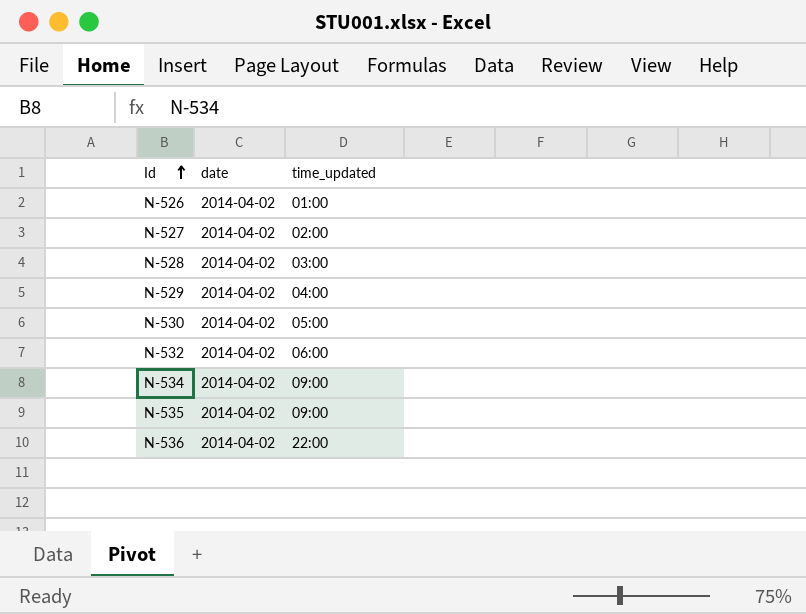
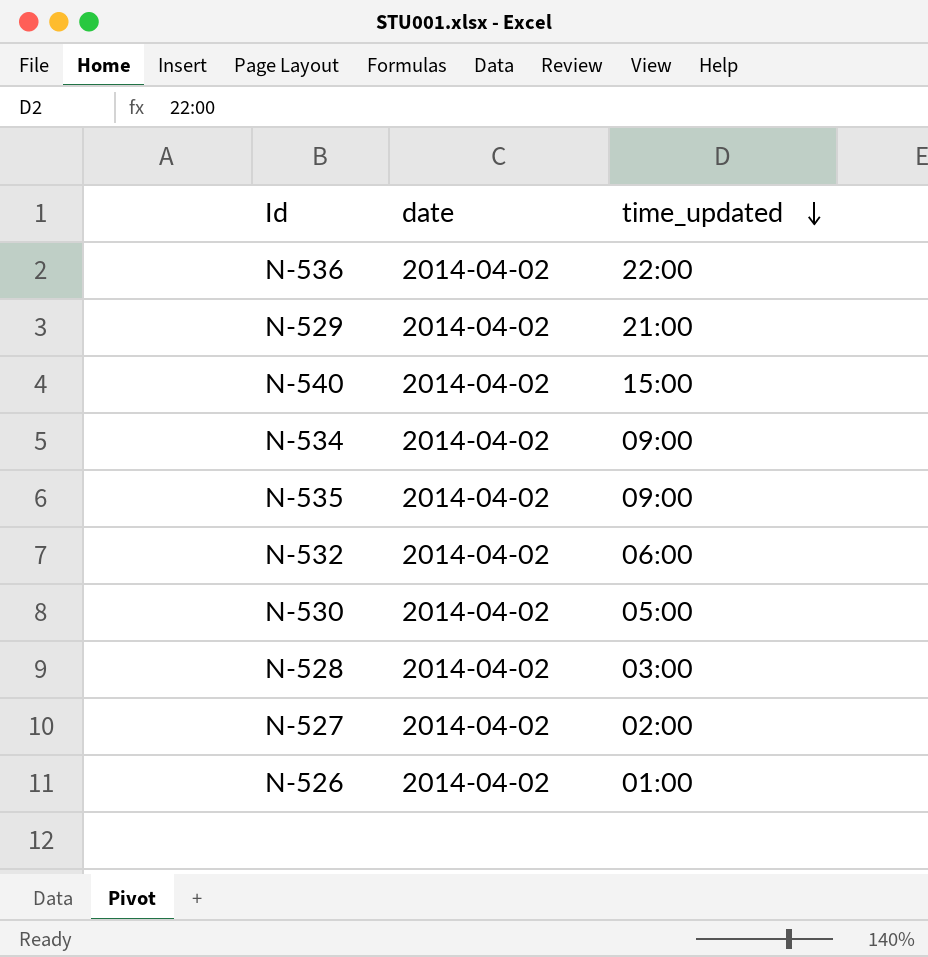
row order: Id ascending -> time_updated descending
N-529 | time_updated: 04:00 -> 21:00
row N-540: none -> 2014-04-02 | 15:00

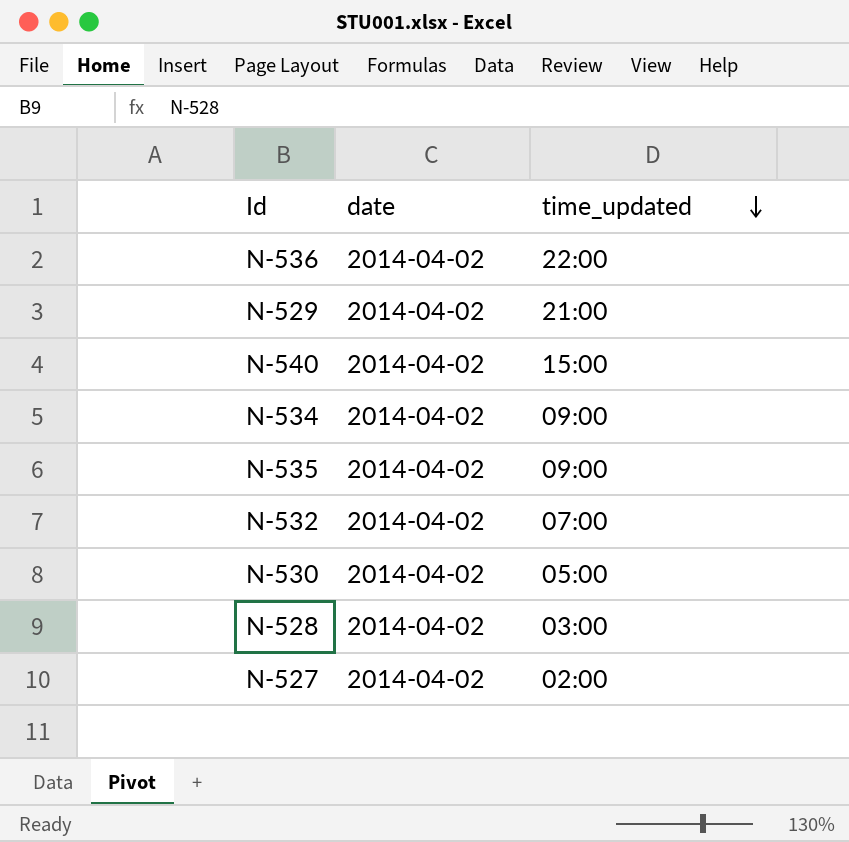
row N-526: 2014-04-02 | 01:00 -> none
N-532 | time_updated: 06:00 -> 07:00

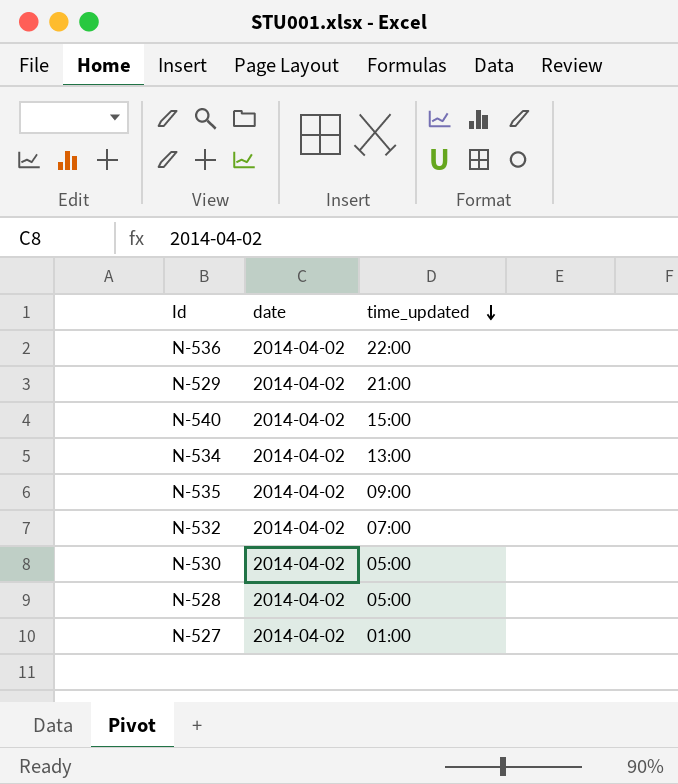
N-534 | time_updated: 09:00 -> 13:00
N-528 | time_updated: 03:00 -> 05:00
N-527 | time_updated: 02:00 -> 01:00

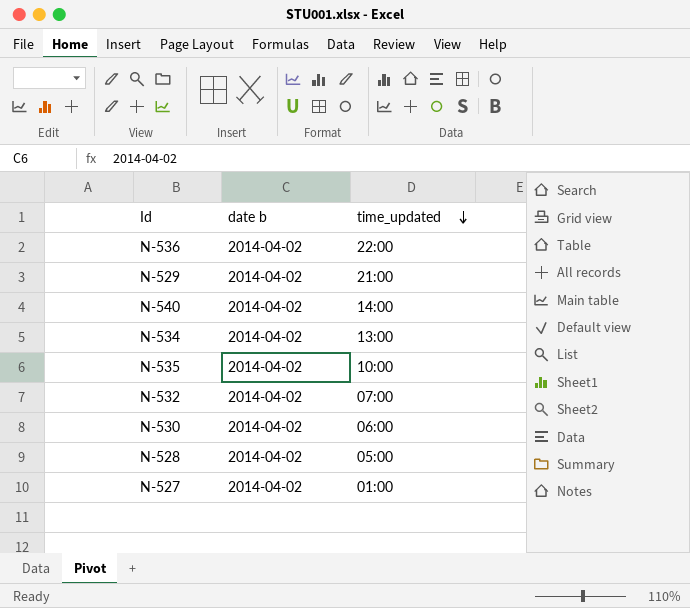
column name: date -> date b
N-540 | time_updated: 15:00 -> 14:00
N-535 | time_updated: 09:00 -> 10:00
N-530 | time_updated: 05:00 -> 06:00

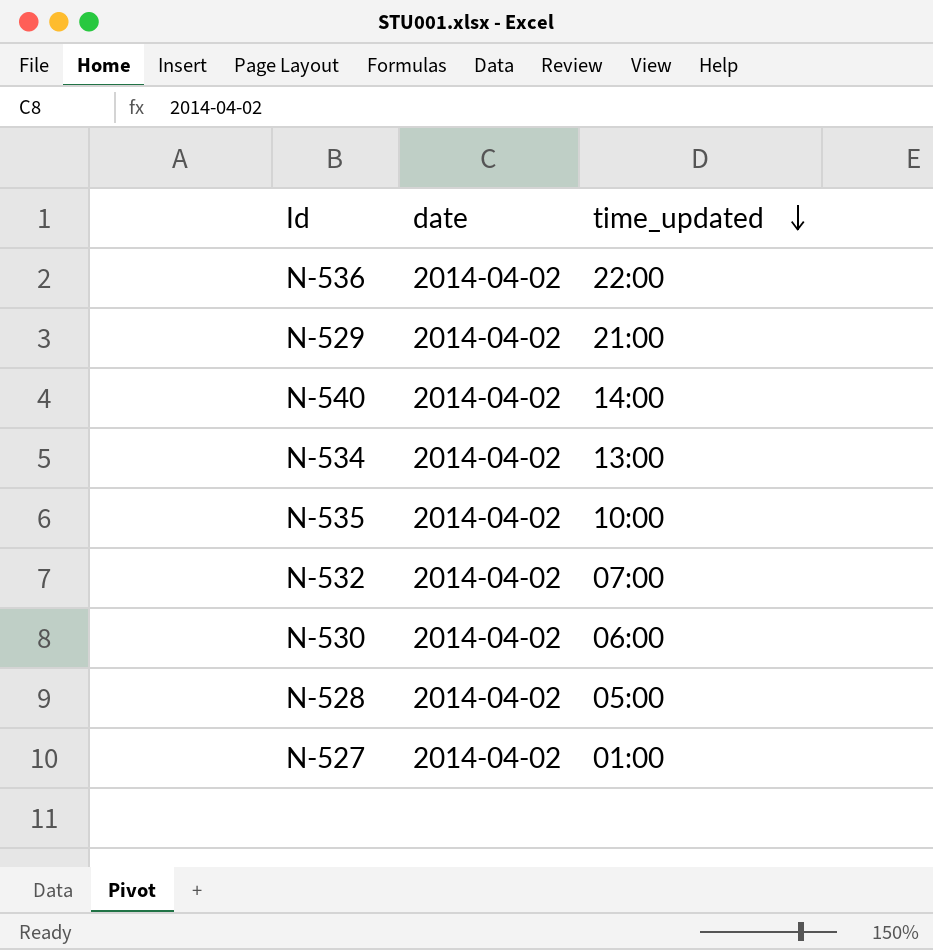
column name: date b -> date

